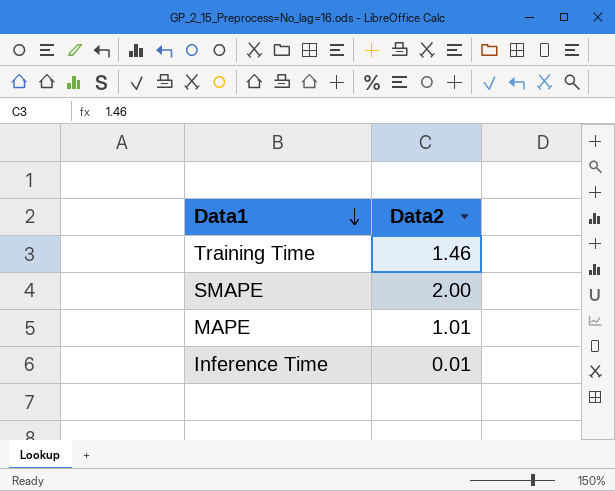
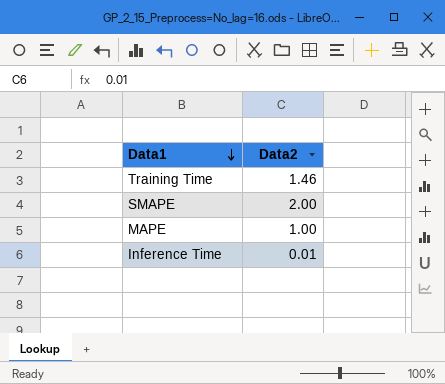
MAPE | Data2: 1.01 -> 1.00

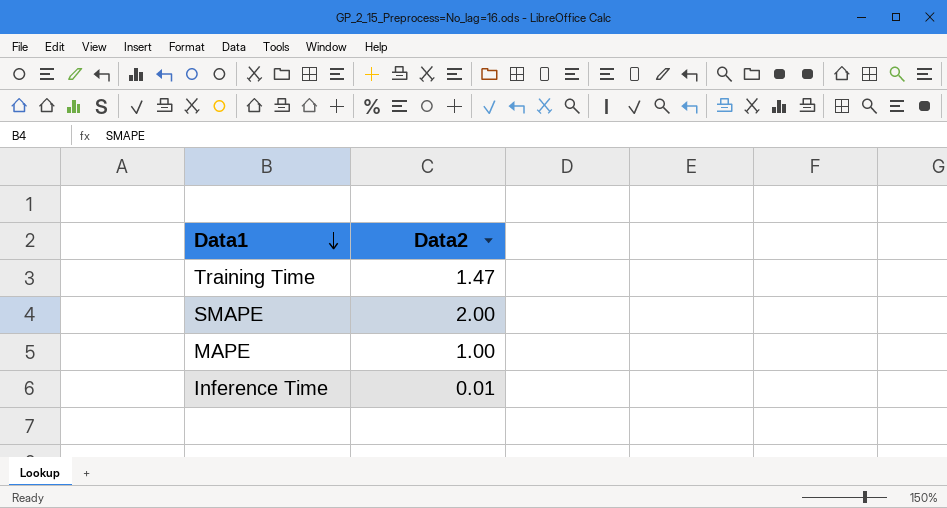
Training Time | Data2: 1.46 -> 1.47

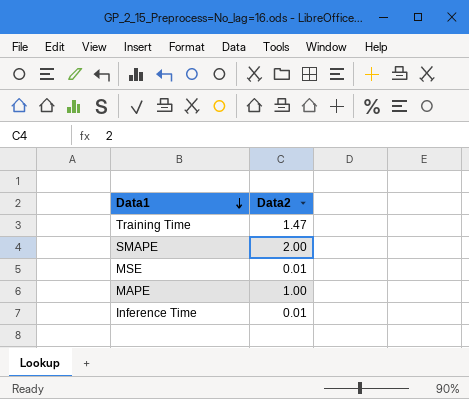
row MSE: none -> 0.01

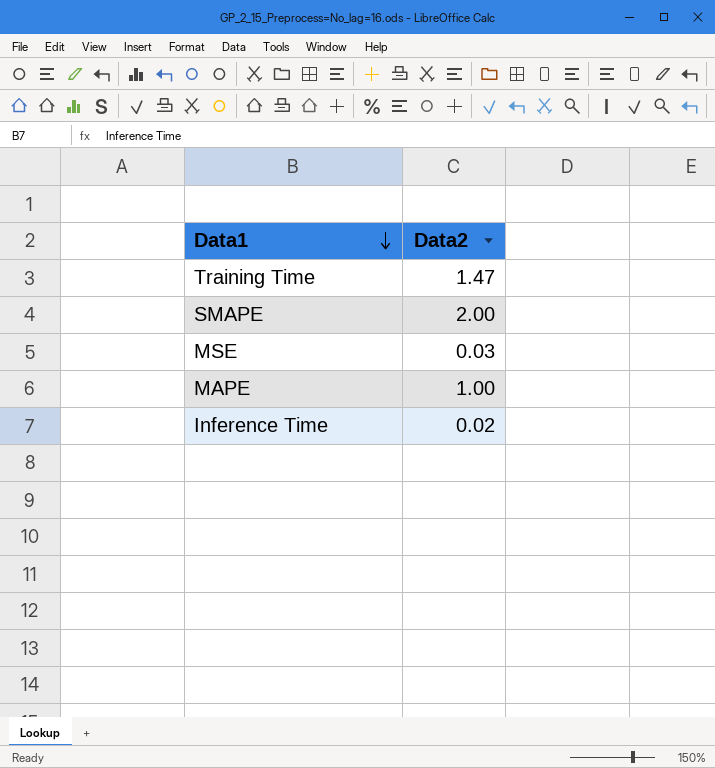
MSE | Data2: 0.01 -> 0.03
Inference Time | Data2: 0.01 -> 0.02

